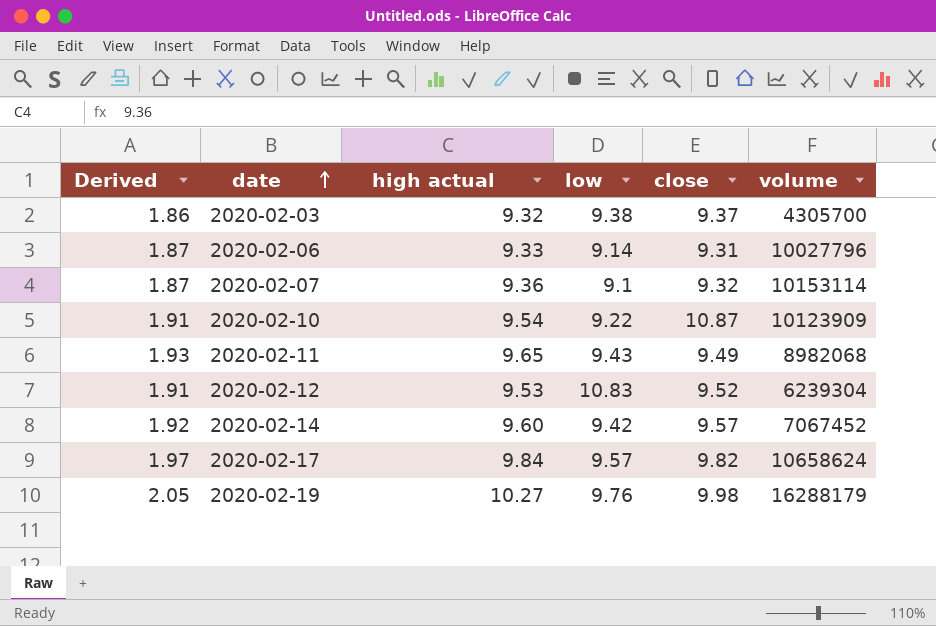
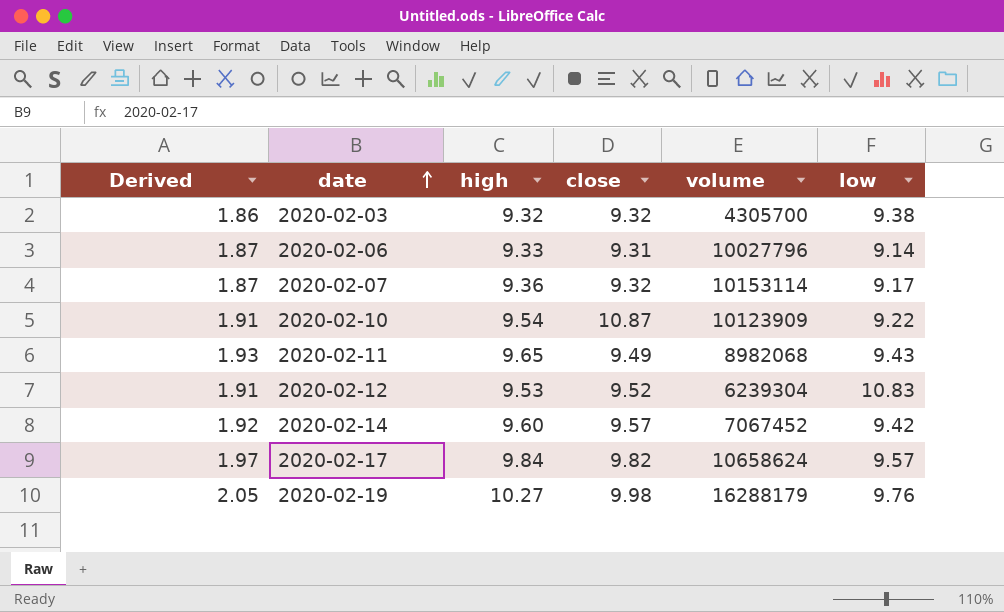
column name: high actual -> high
column low | position: 4 -> 6
2020-02-03 | close: 9.37 -> 9.32
2020-02-07 | low: 9.1 -> 9.17

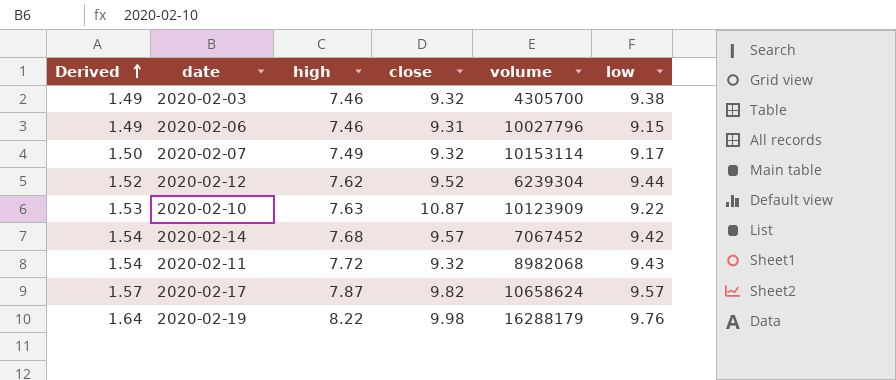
row order: date ascending -> Derived ascending
2020-02-03 | Derived: 1.86 -> 1.49
2020-02-03 | high: 9.32 -> 7.46
2020-02-06 | Derived: 1.87 -> 1.49
2020-02-06 | high: 9.33 -> 7.46
2020-02-06 | low: 9.14 -> 9.15
2020-02-07 | Derived: 1.87 -> 1.50
2020-02-07 | high: 9.36 -> 7.49
2020-02-12 | Derived: 1.91 -> 1.52
2020-02-12 | high: 9.53 -> 7.62
2020-02-12 | low: 10.83 -> 9.44
2020-02-10 | Derived: 1.91 -> 1.53
2020-02-10 | high: 9.54 -> 7.63
2020-02-14 | Derived: 1.92 -> 1.54
2020-02-14 | high: 9.60 -> 7.68
2020-02-11 | Derived: 1.93 -> 1.54
2020-02-11 | high: 9.65 -> 7.72
2020-02-11 | close: 9.49 -> 9.32
2020-02-17 | Derived: 1.97 -> 1.57
2020-02-17 | high: 9.84 -> 7.87
2020-02-19 | Derived: 2.05 -> 1.64
2020-02-19 | high: 10.27 -> 8.22

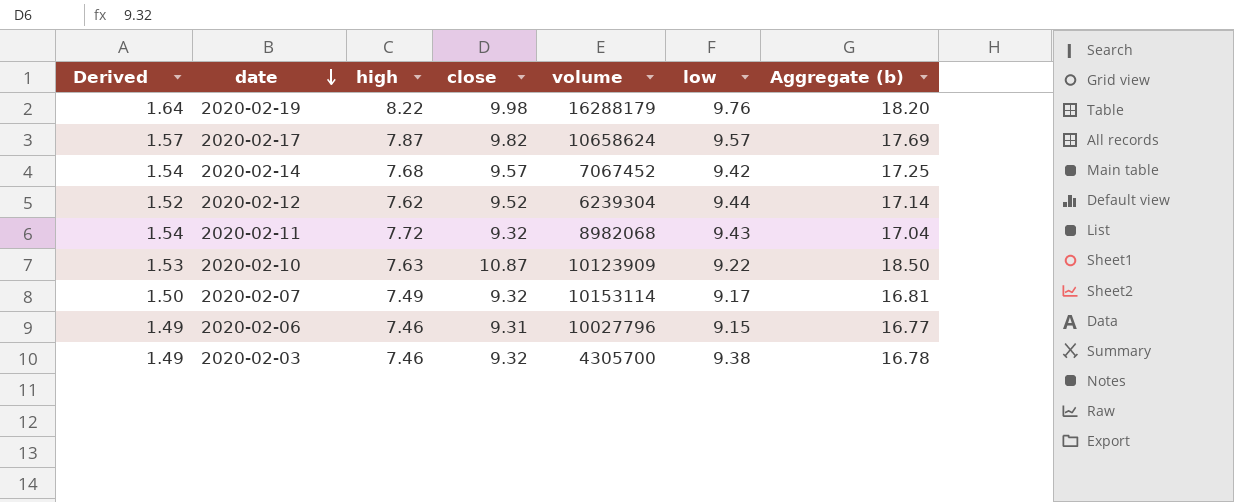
row order: Derived ascending -> date descending
column Aggregate (b) | formula: none -> [high] + [close]

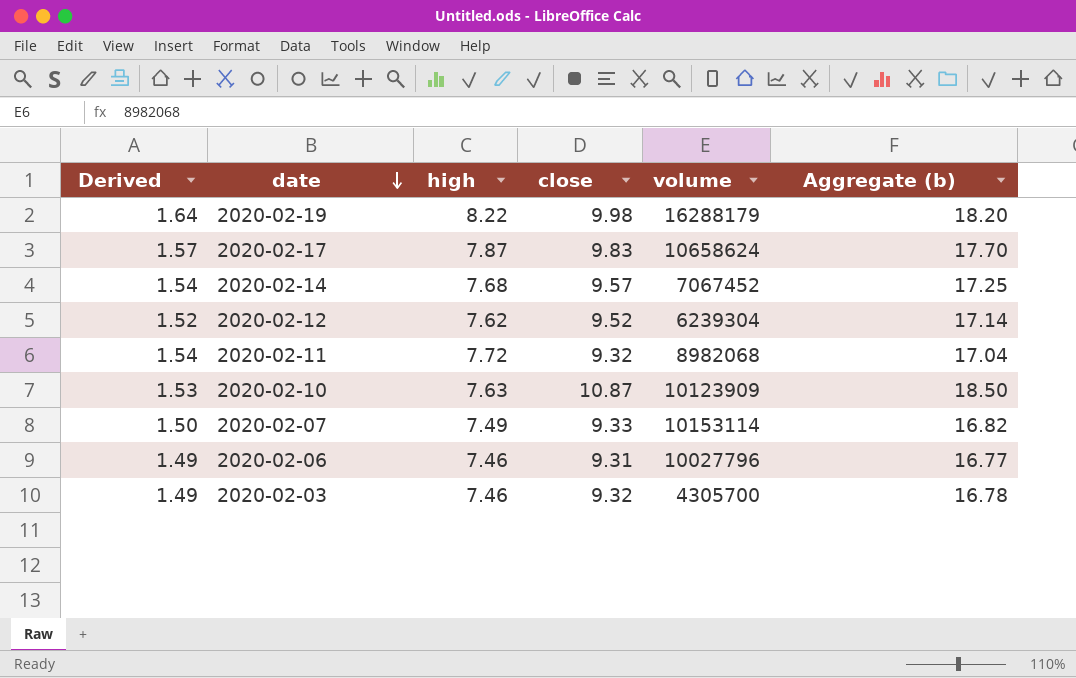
column low | position: 6 -> none
2020-02-17 | close: 9.82 -> 9.83
2020-02-17 | Aggregate (b): 17.69 -> 17.70
2020-02-07 | close: 9.32 -> 9.33
2020-02-07 | Aggregate (b): 16.81 -> 16.82

